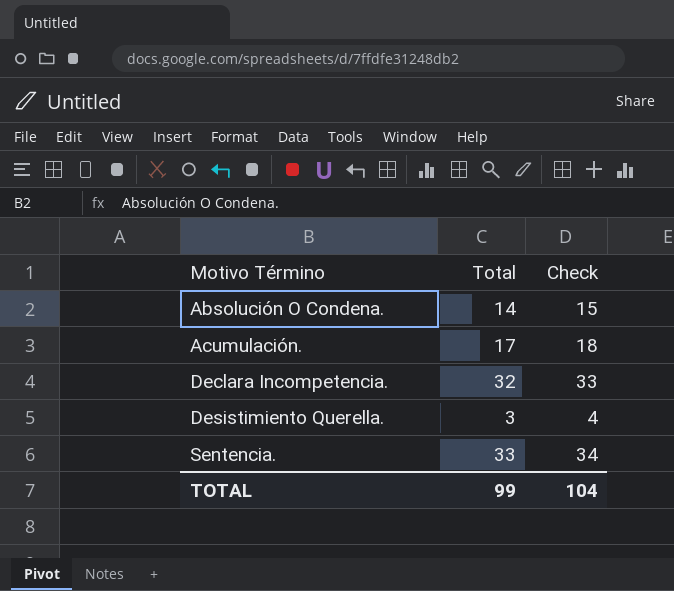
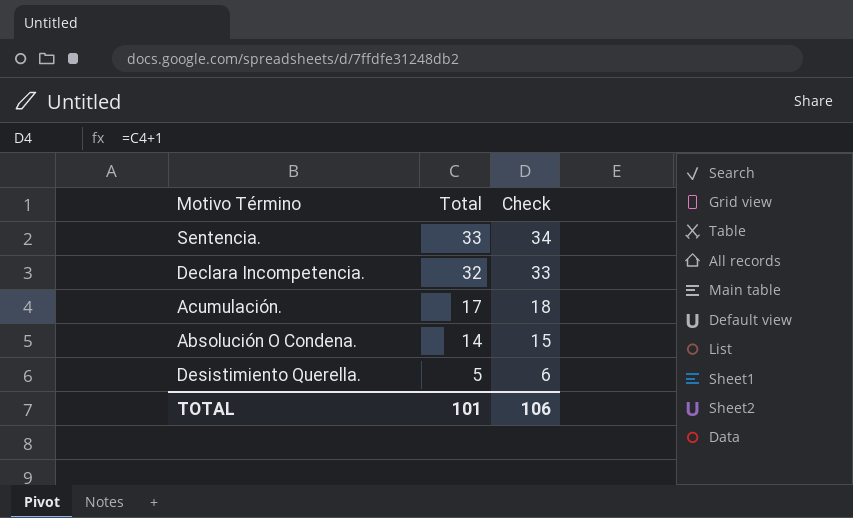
row order: Motivo Término ascending -> Total descending
Desistimiento Querella. | Total: 3 -> 5
Desistimiento Querella. | Check: 4 -> 6
TOTAL | Total: 99 -> 101
TOTAL | Check: 104 -> 106

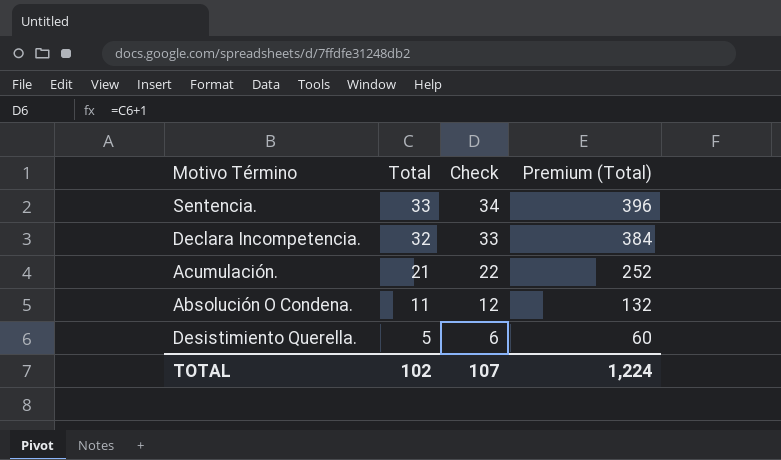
column Premium (Total) | formula: none -> [Total] * 12
Acumulación. | Total: 17 -> 21
Acumulación. | Check: 18 -> 22
Absolución O Condena. | Total: 14 -> 11
Absolución O Condena. | Check: 15 -> 12
TOTAL | Total: 101 -> 102
TOTAL | Check: 106 -> 107

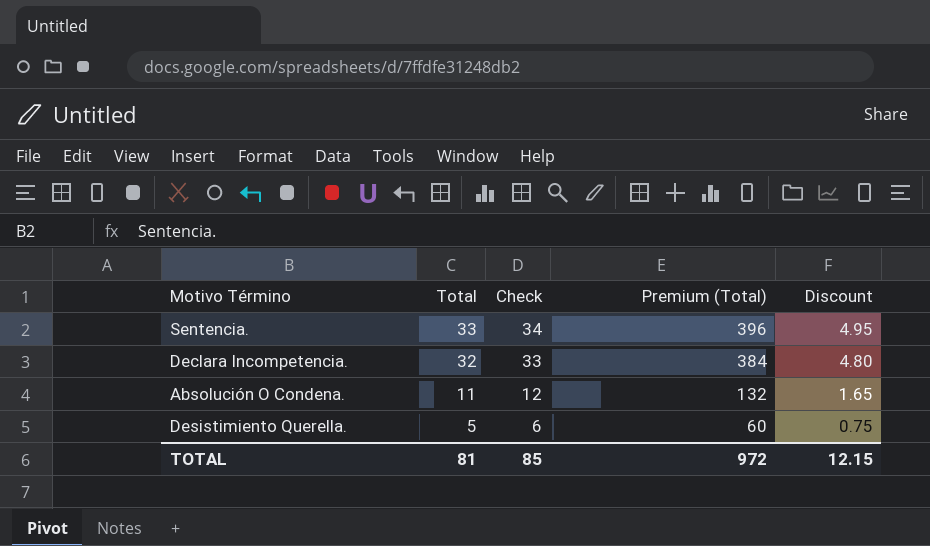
column Discount | formula: none -> [Total] * 0.15
row Acumulación.: 21 | 22 | 252 -> none
TOTAL | Total: 102 -> 81
TOTAL | Check: 107 -> 85
TOTAL | Premium (Total): 1,224 -> 972

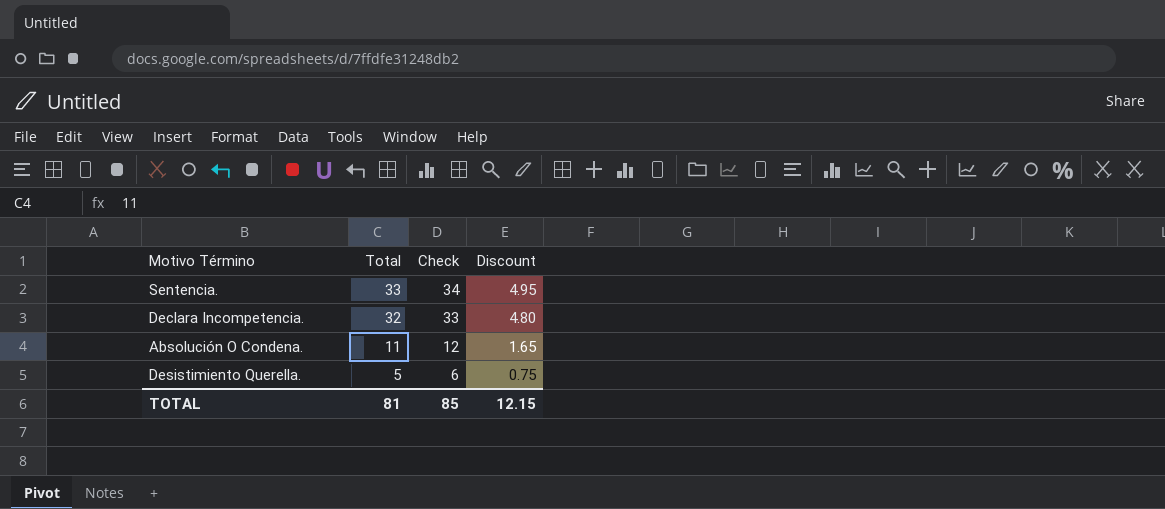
column Premium (Total) | formula: [Total] * 12 -> none

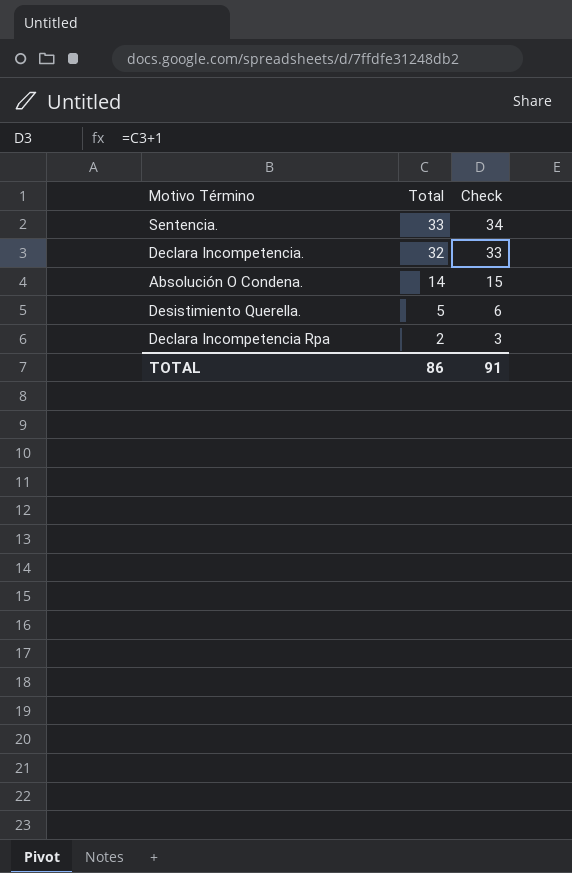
column Discount | formula: [Total] * 0.15 -> none
Absolución O Condena. | Total: 11 -> 14
Absolución O Condena. | Check: 12 -> 15
row Declara Incompetencia Rpa: none -> 2 | 3
TOTAL | Total: 81 -> 86
TOTAL | Check: 85 -> 91

